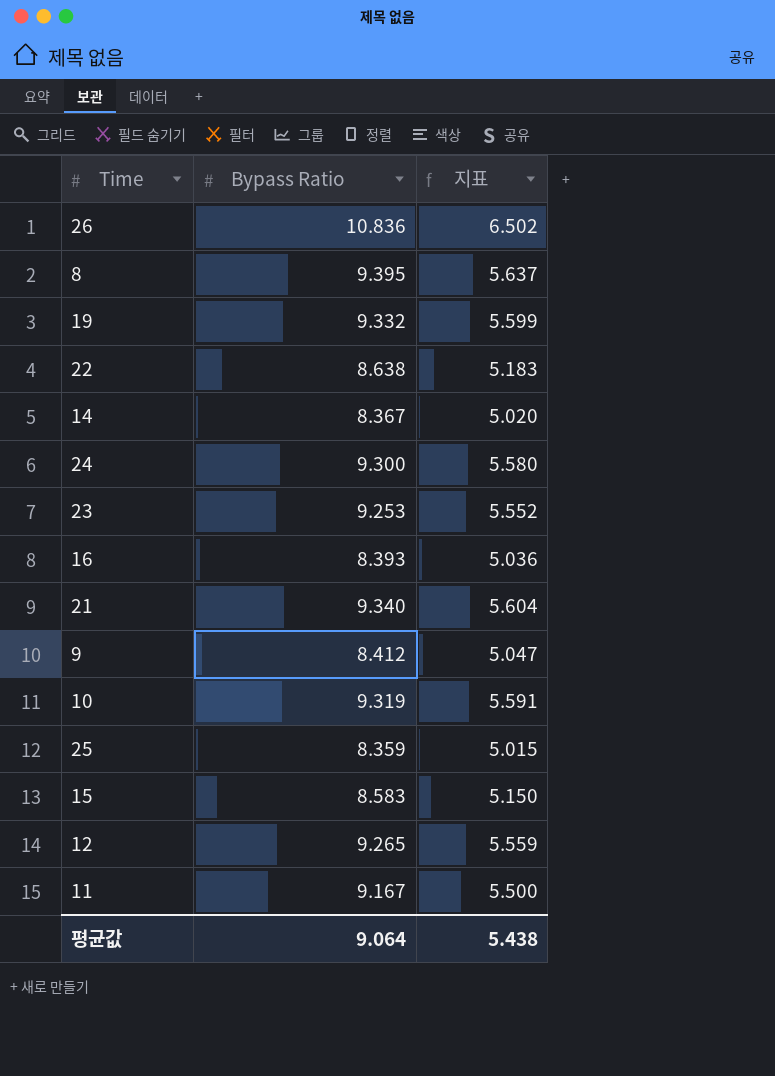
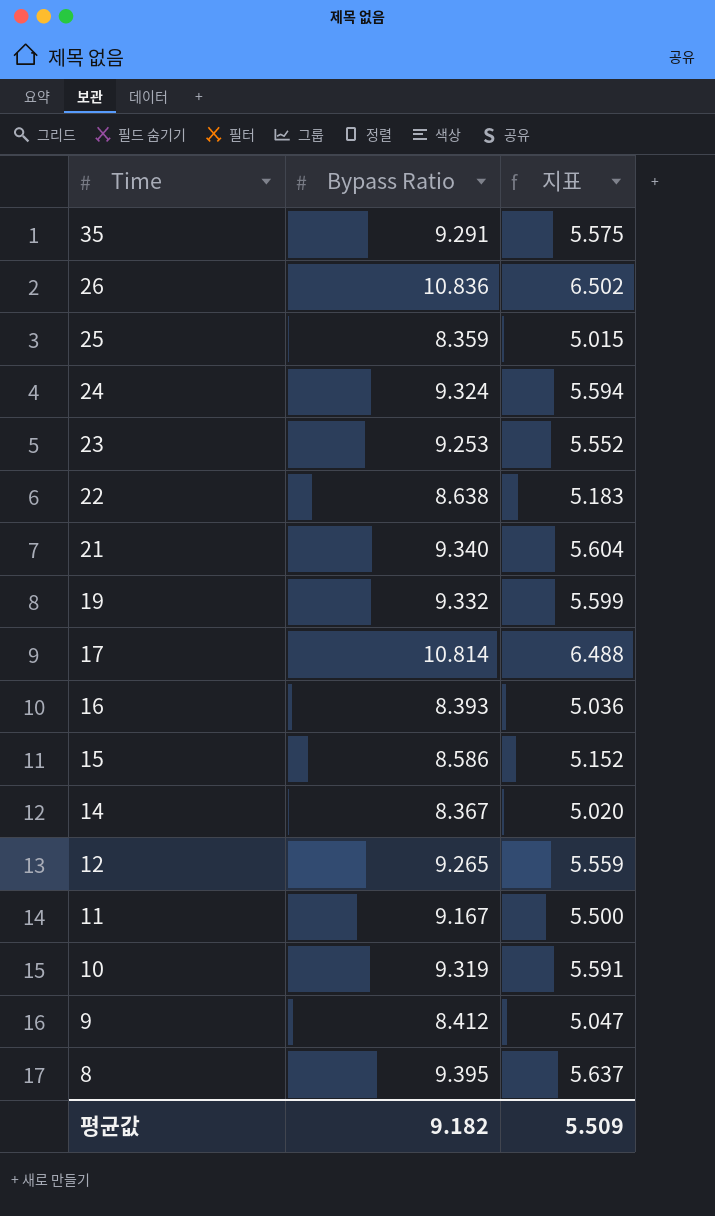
row order: none -> Time descending
row 35: none -> 9.291 | 5.575
24 | Bypass Ratio: 9.300 -> 9.324
24 | 지표: 5.580 -> 5.594
row 17: none -> 10.814 | 6.488
15 | Bypass Ratio: 8.583 -> 8.586
15 | 지표: 5.150 -> 5.152
평균값 | Bypass Ratio: 9.064 -> 9.182
평균값 | 지표: 5.438 -> 5.509

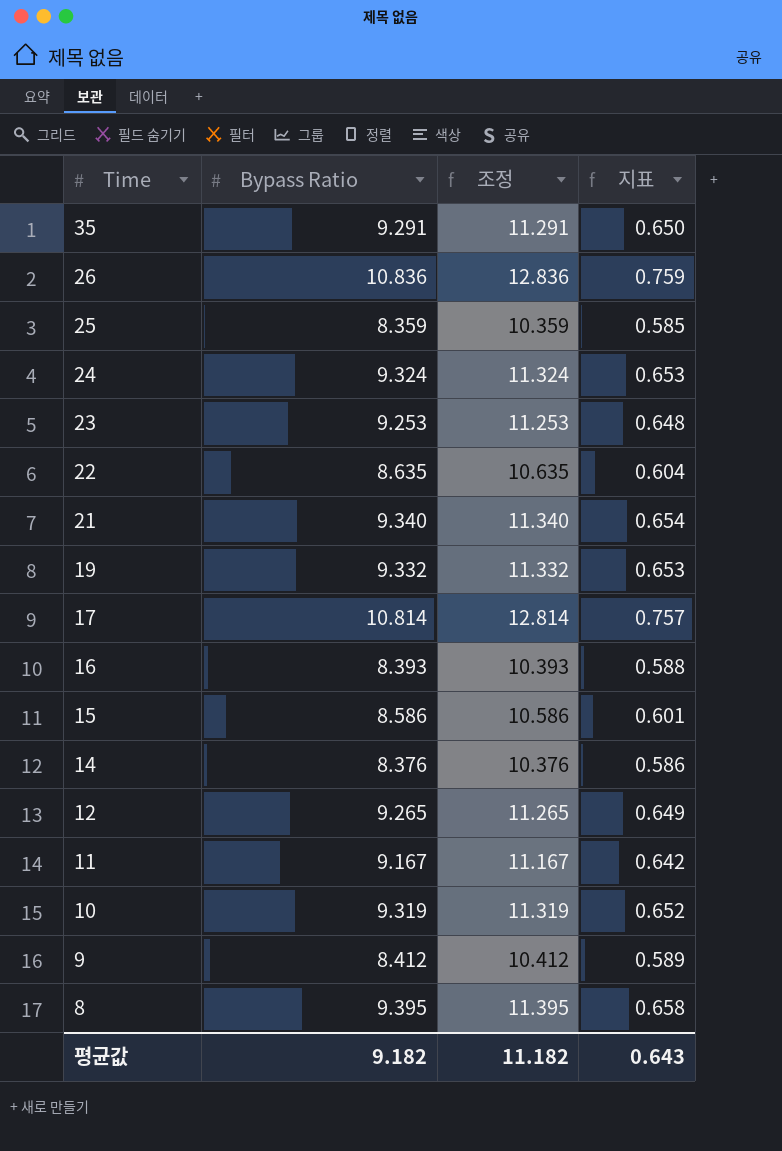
column 조정 | formula: none -> [Bypass Ratio] + 2
column 지표 | formula: [Bypass Ratio] * 0.6 -> [Bypass Ratio] * 0.07
22 | Bypass Ratio: 8.638 -> 8.635
14 | Bypass Ratio: 8.367 -> 8.376
평균값 | 지표: 5.509 -> 0.643

